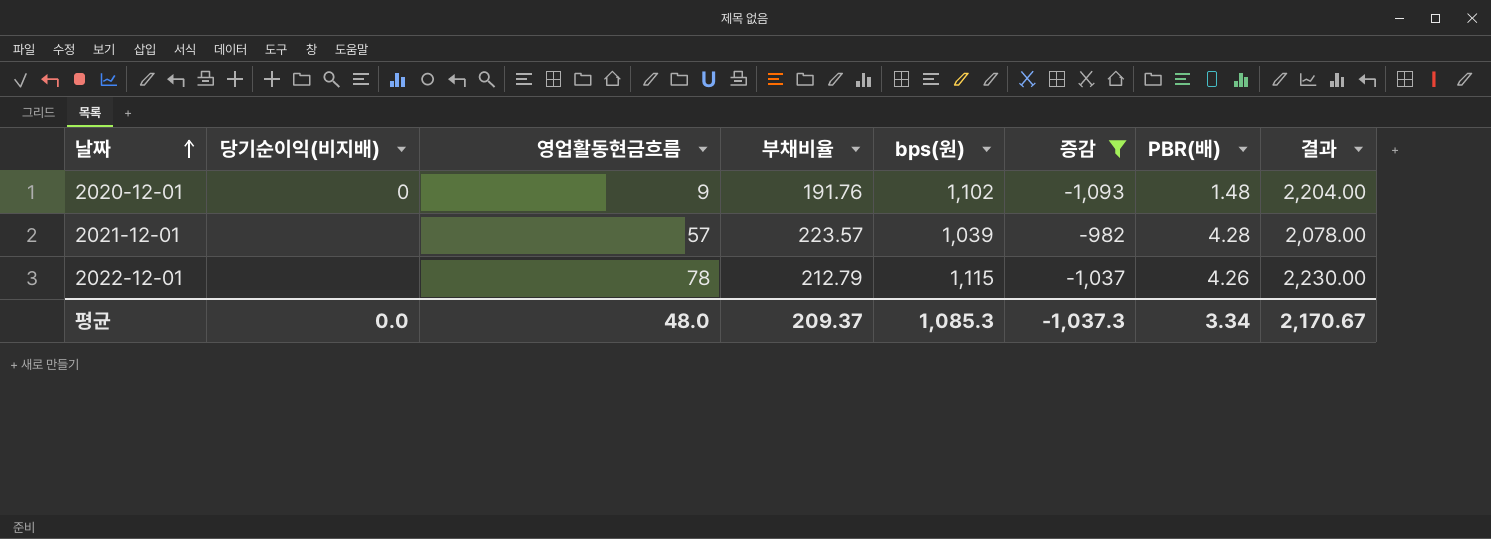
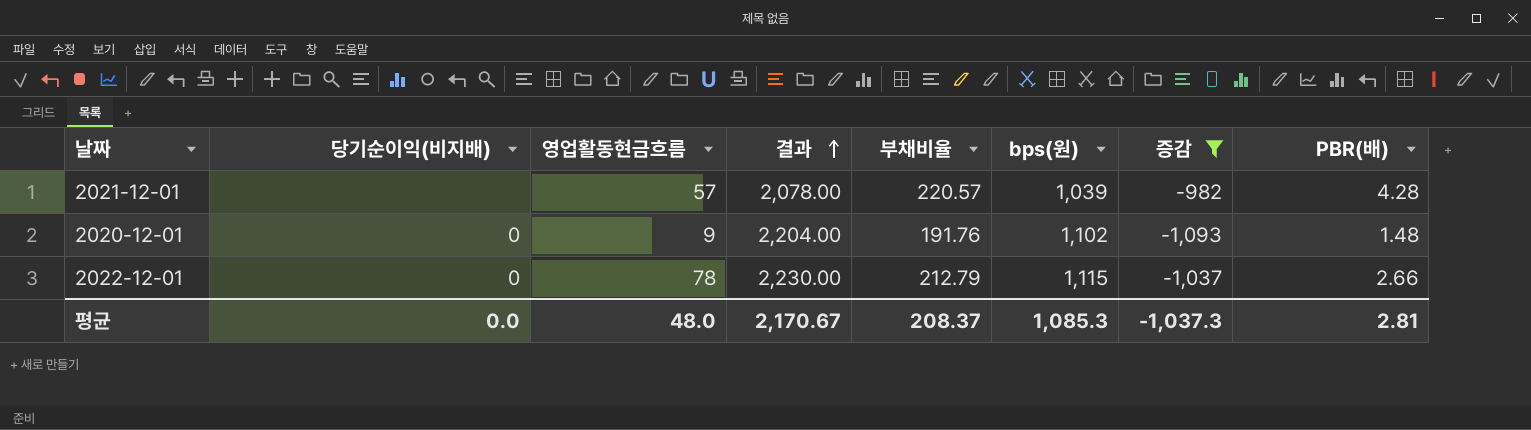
row order: 날짜 ascending -> 결과 ascending
column 결과 | position: 8 -> 4
2021-12-01 | 부채비율: 223.57 -> 220.57
2022-12-01 | 당기순이익(비지배): none -> 0
2022-12-01 | PBR(배): 4.26 -> 2.66
평균 | 부채비율: 209.37 -> 208.37
평균 | PBR(배): 3.34 -> 2.81

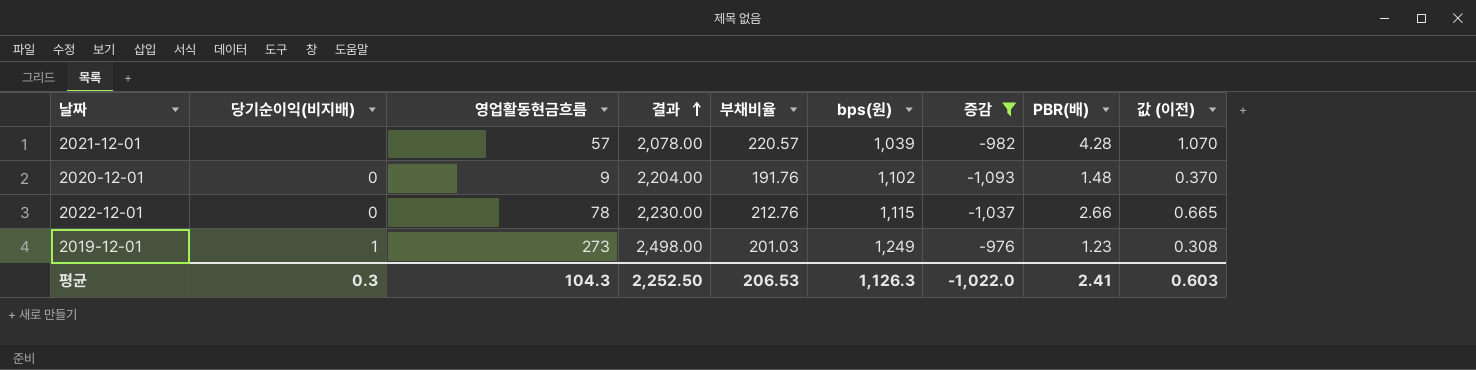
column 값 (이전) | formula: none -> [PBR(배)] * 0.25
2022-12-01 | 부채비율: 212.79 -> 212.76
row 2019-12-01: none -> 1 | 273 | 2,498.00 | 201.03 | 1,249 | -976 | 1.23 | 0.308
평균 | 당기순이익(비지배): 0.0 -> 0.3
평균 | 영업활동현금흐름: 48.0 -> 104.3
평균 | 결과: 2,170.67 -> 2,252.50
평균 | 부채비율: 208.37 -> 206.53
평균 | bps(원): 1,085.3 -> 1,126.3
평균 | 증감: -1,037.3 -> -1,022.0
평균 | PBR(배): 2.81 -> 2.41

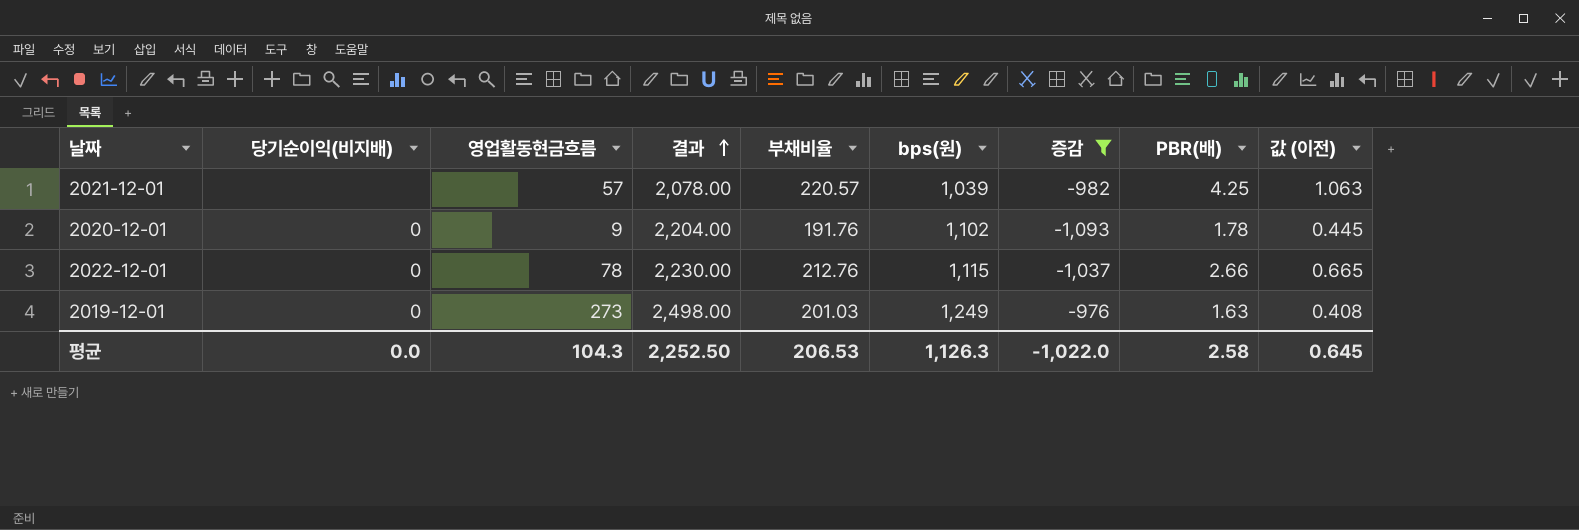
2021-12-01 | PBR(배): 4.28 -> 4.25
2021-12-01 | 값 (이전): 1.070 -> 1.063
2020-12-01 | PBR(배): 1.48 -> 1.78
2020-12-01 | 값 (이전): 0.370 -> 0.445
2019-12-01 | 당기순이익(비지배): 1 -> 0
2019-12-01 | PBR(배): 1.23 -> 1.63
2019-12-01 | 값 (이전): 0.308 -> 0.408
평균 | 당기순이익(비지배): 0.3 -> 0.0
평균 | PBR(배): 2.41 -> 2.58
평균 | 값 (이전): 0.603 -> 0.645

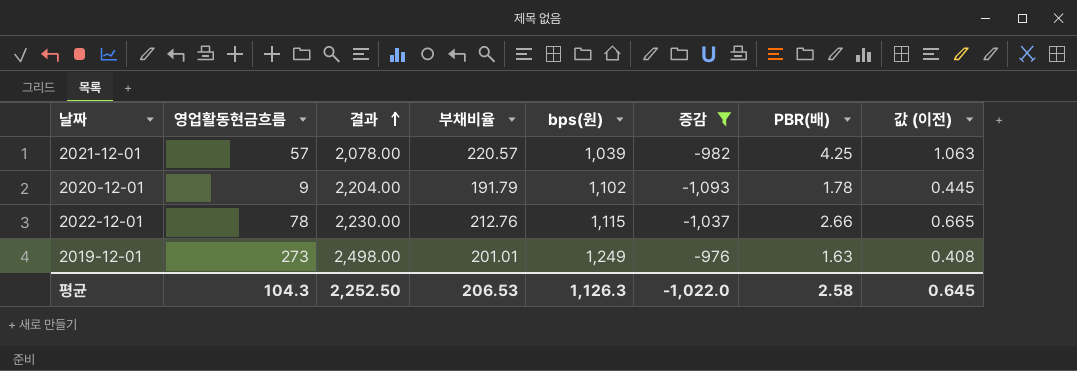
column 당기순이익(비지배) | position: 2 -> none
2020-12-01 | 부채비율: 191.76 -> 191.79
2019-12-01 | 부채비율: 201.03 -> 201.01

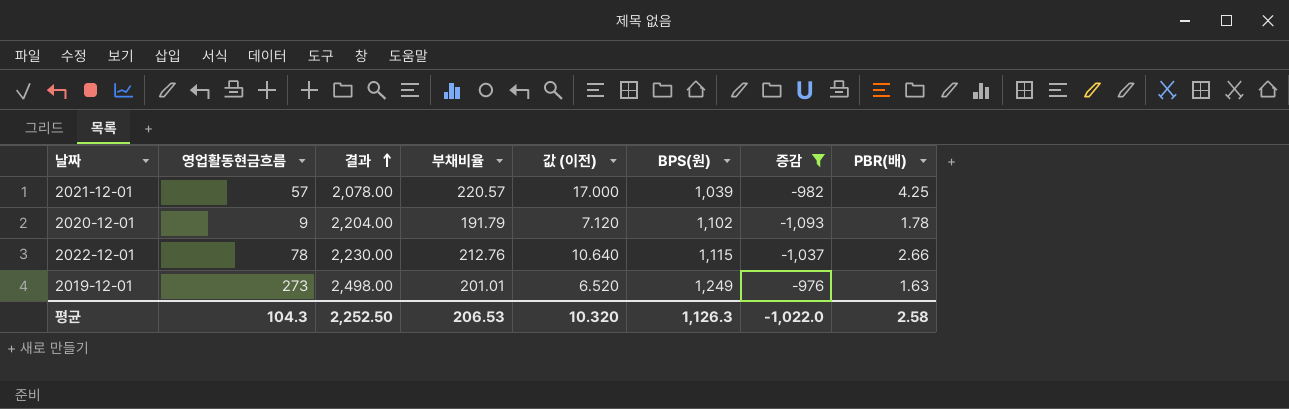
column 값 (이전) | formula: [PBR(배)] * 0.25 -> [PBR(배)] * 4
column 값 (이전) | position: 8 -> 5
column name: bps(원) -> BPS(원)
평균 | 값 (이전): 0.645 -> 10.320

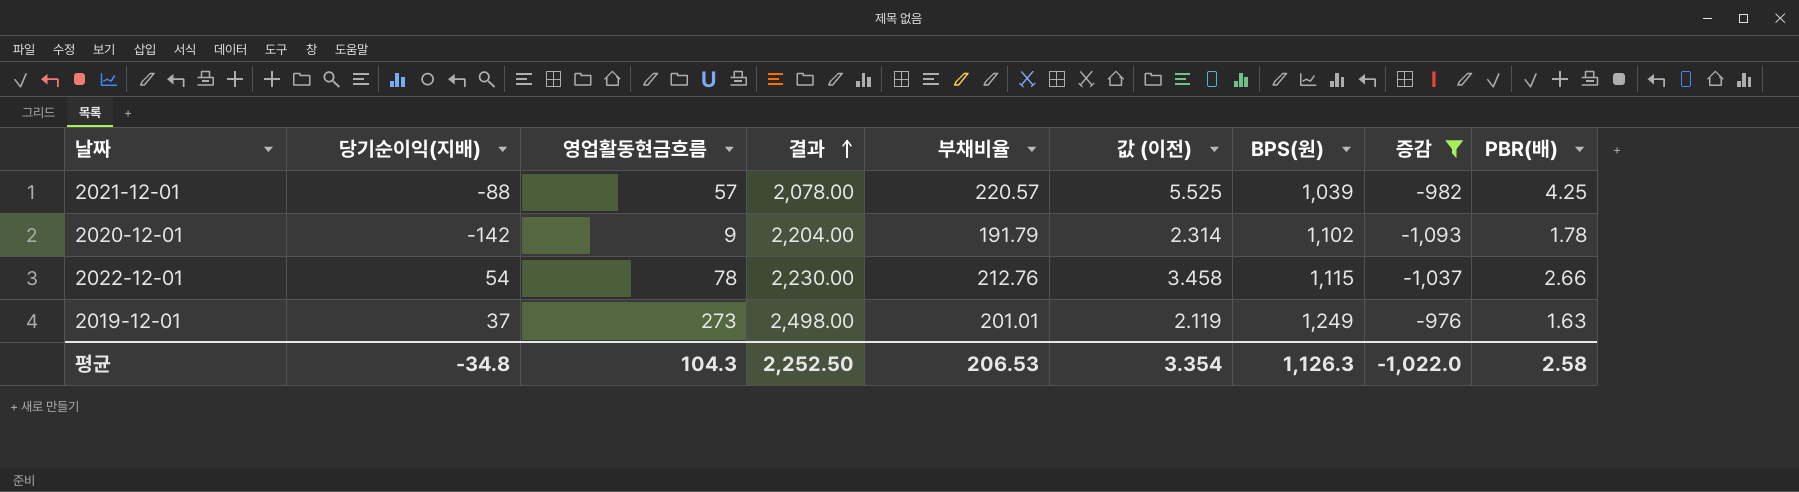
column 당기순이익(지배) | position: none -> 2
column 값 (이전) | formula: [PBR(배)] * 4 -> [PBR(배)] * 1.3
평균 | 값 (이전): 10.320 -> 3.354

